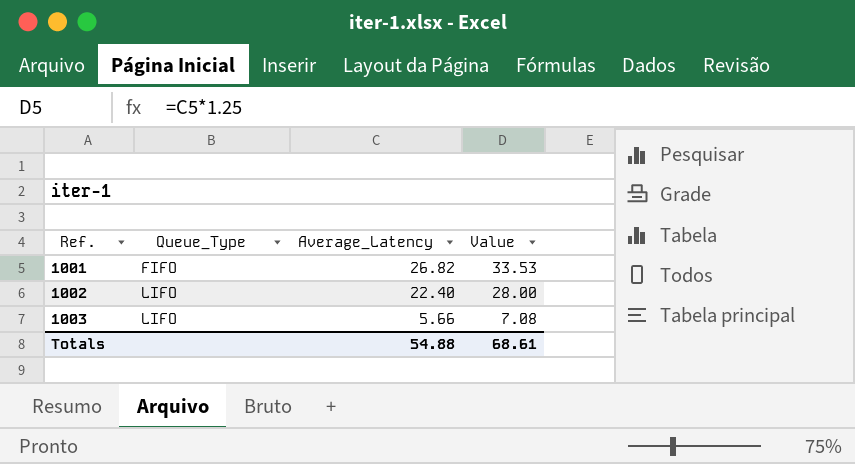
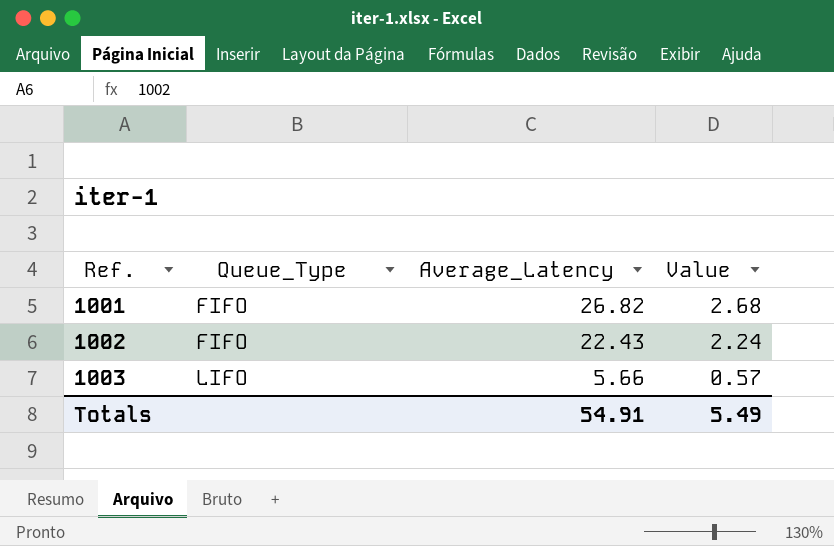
column Value | formula: [Average_Latency] * 1.25 -> [Average_Latency] * 0.1
1002 | Queue_Type: LIFO -> FIFO
1002 | Average_Latency: 22.40 -> 22.43
Totals | Average_Latency: 54.88 -> 54.91
Totals | Value: 68.61 -> 5.49

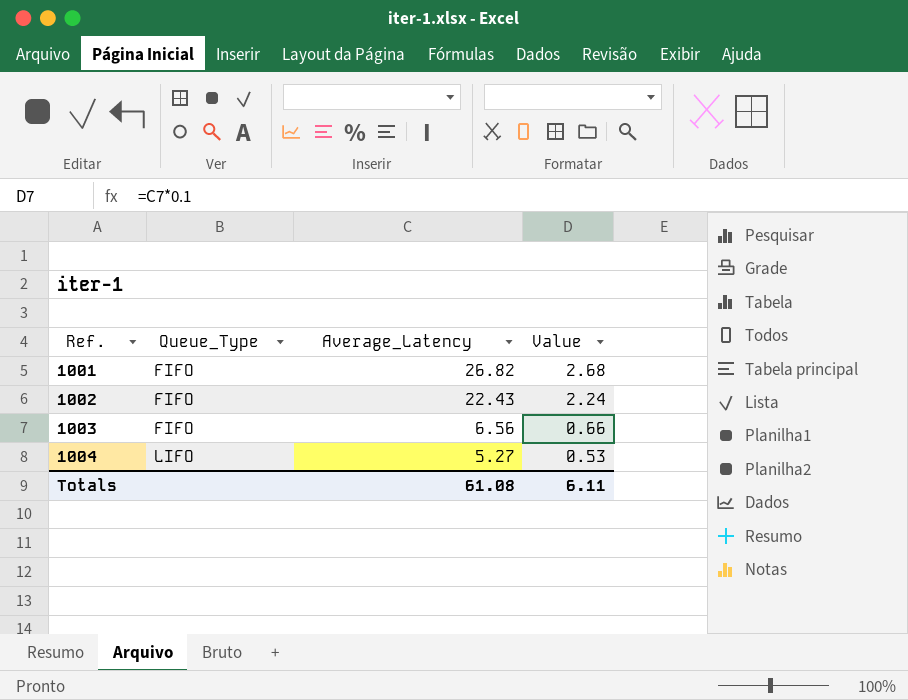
1003 | Queue_Type: LIFO -> FIFO
1003 | Average_Latency: 5.66 -> 6.56
1003 | Value: 0.57 -> 0.66
row 1004: none -> LIFO | 5.27 | 0.53
Totals | Average_Latency: 54.91 -> 61.08
Totals | Value: 5.49 -> 6.11

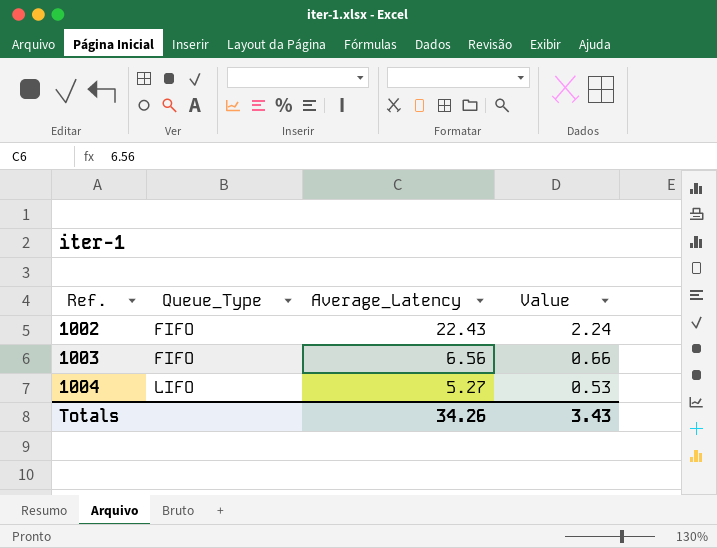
row 1001: FIFO | 26.82 | 2.68 -> none
Totals | Average_Latency: 61.08 -> 34.26
Totals | Value: 6.11 -> 3.43

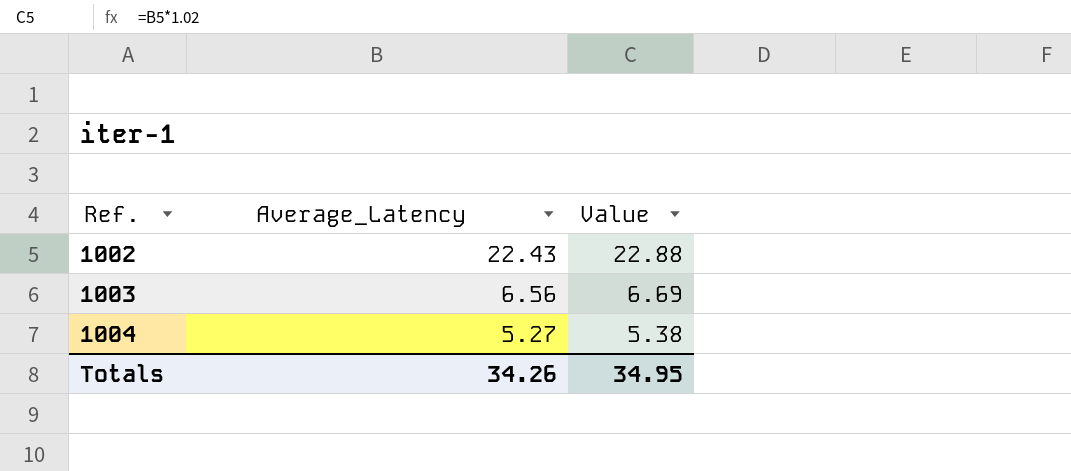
column Queue_Type | position: 2 -> none
column Value | formula: [Average_Latency] * 0.1 -> [Average_Latency] * 1.02
Totals | Value: 3.43 -> 34.95

